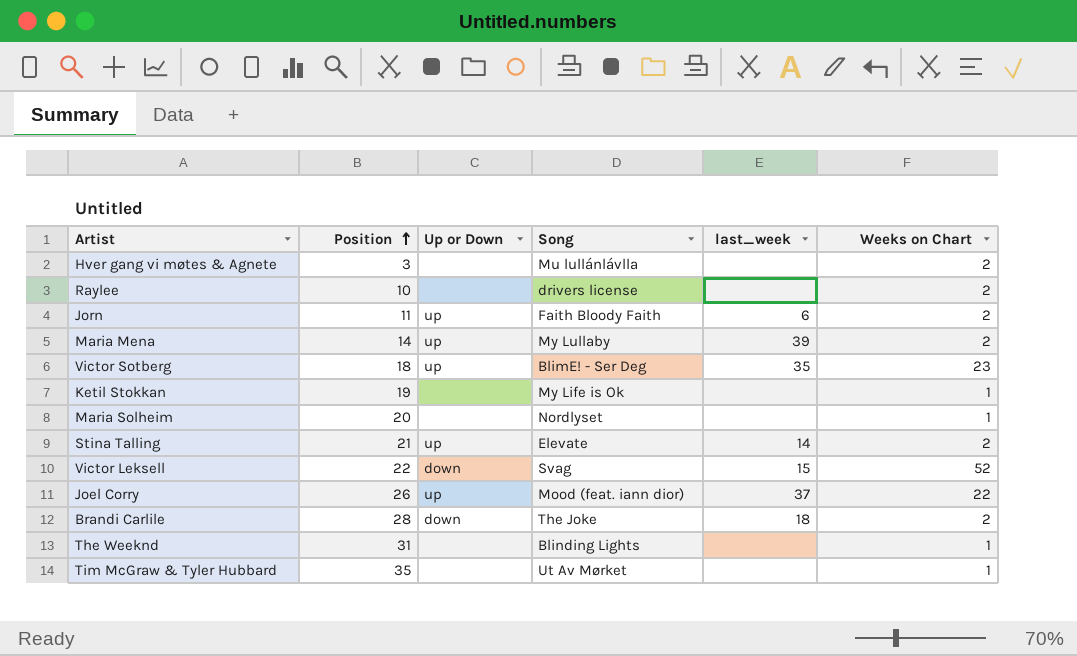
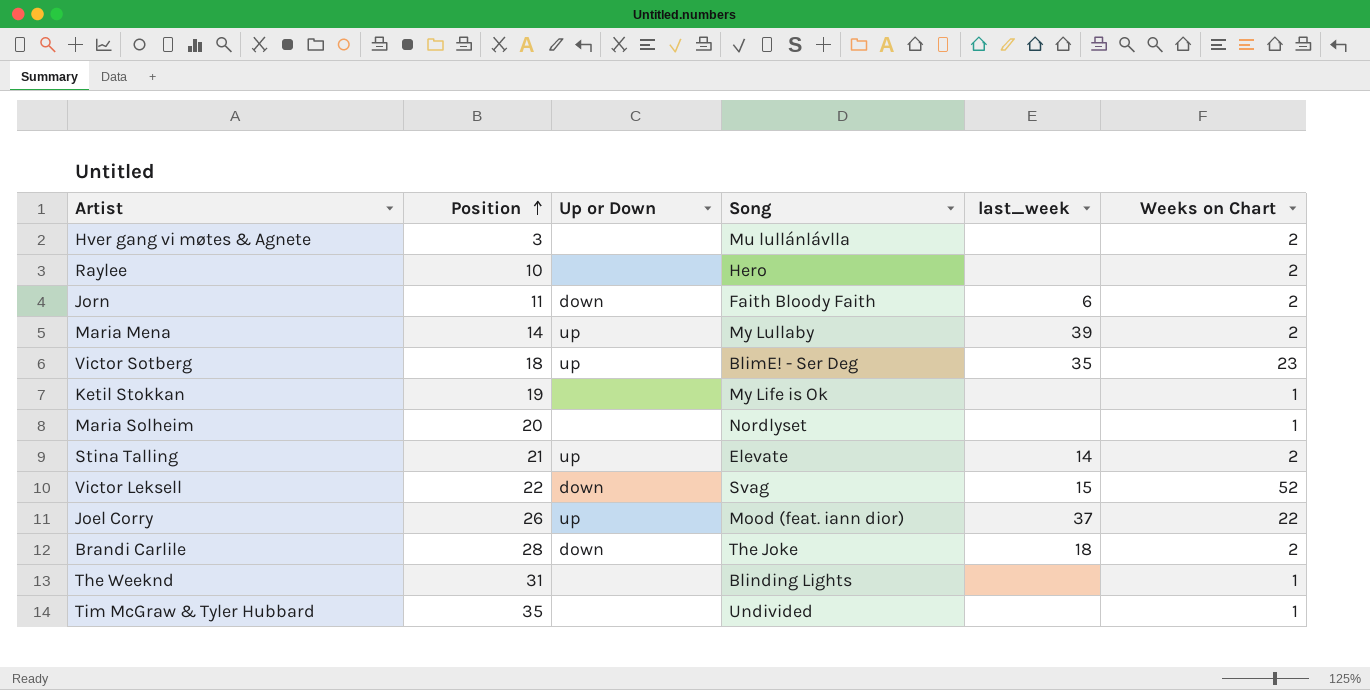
Raylee | Song: drivers license -> Hero
Jorn | Up or Down: up -> down
Tim McGraw & Tyler Hubbard | Song: Ut Av Mørket -> Undivided

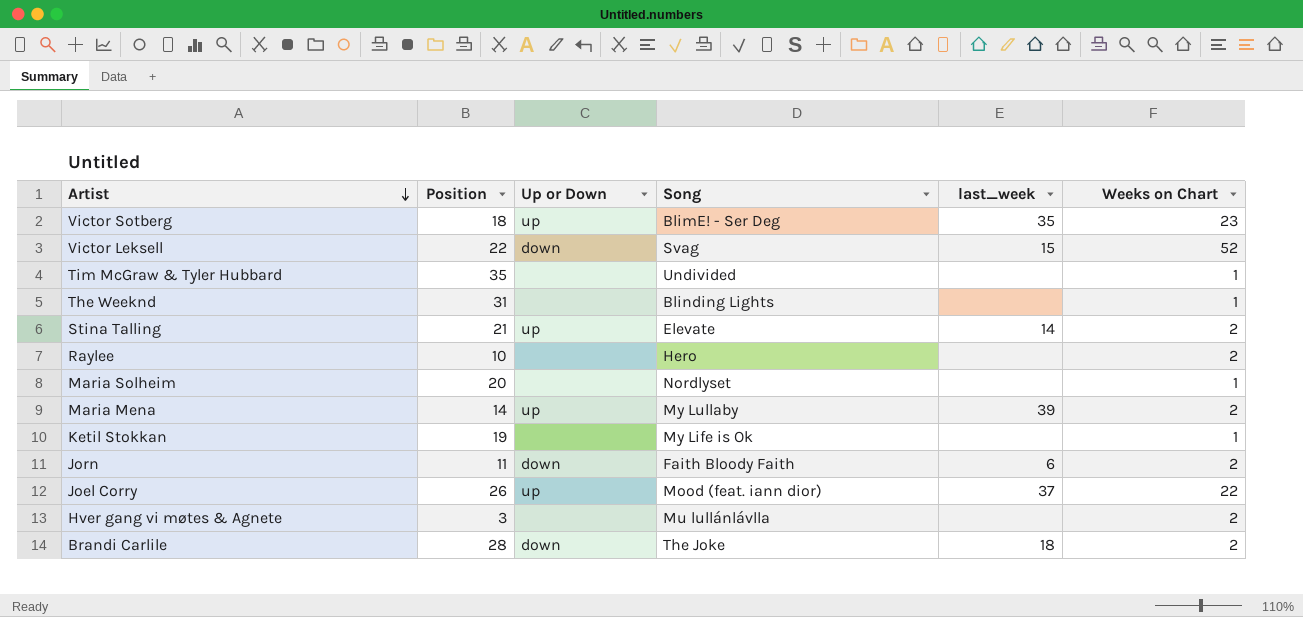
row order: Position ascending -> Artist descending

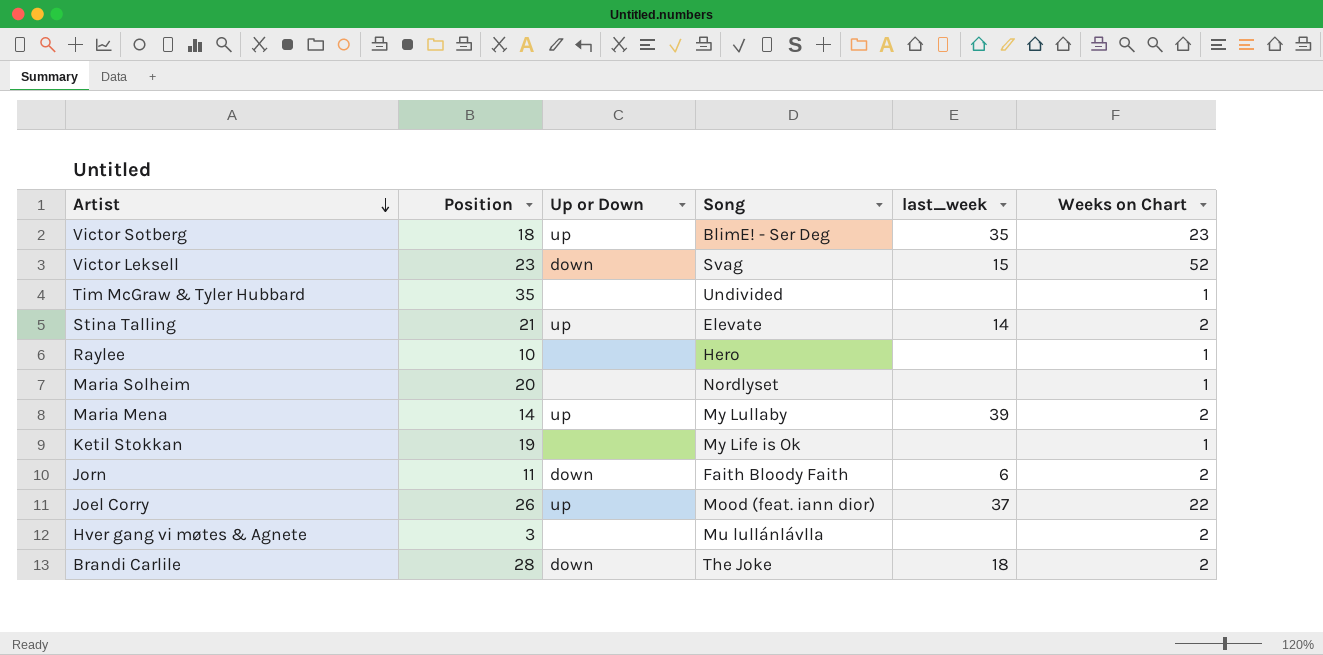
row The Weeknd: 31 | none | Blinding Lights | none | 1 -> none
Victor Leksell | Position: 22 -> 23
Raylee | Weeks on Chart: 2 -> 1

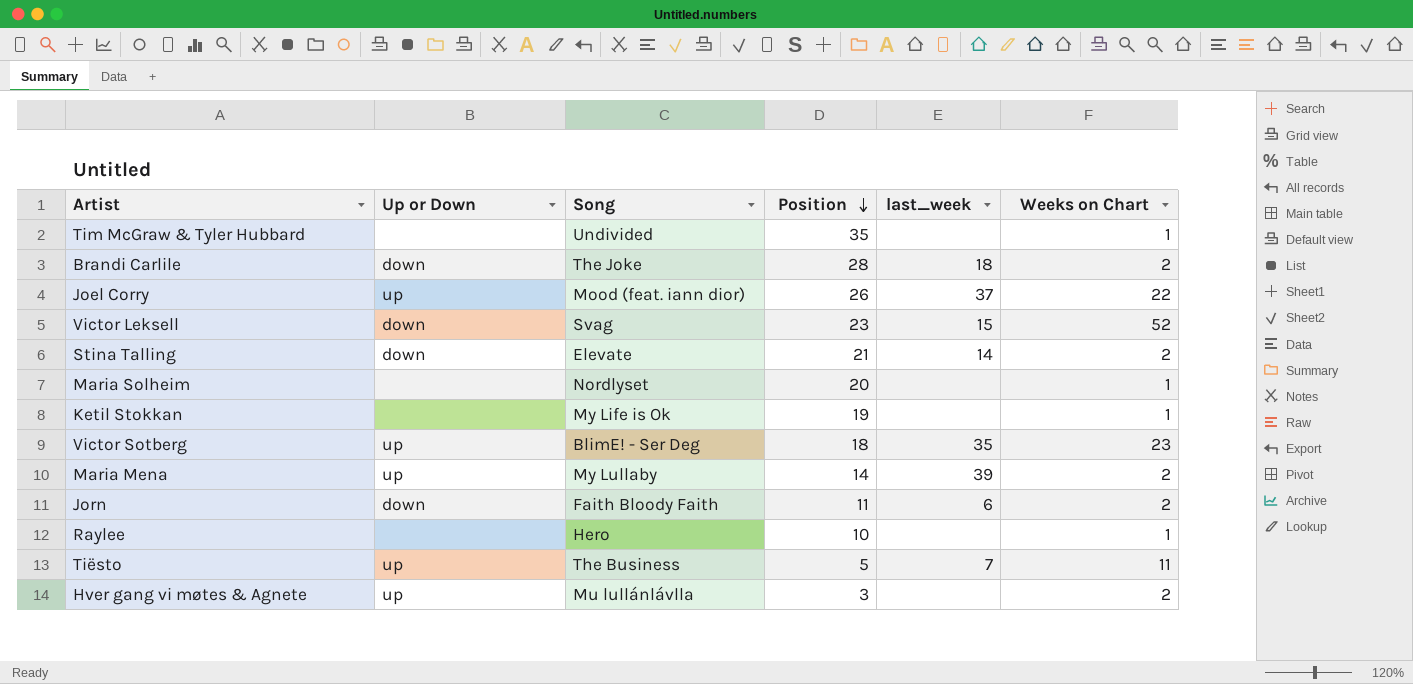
row order: Artist descending -> Position descending
column Position | position: 2 -> 4
Stina Talling | Up or Down: up -> down
row Tiësto: none -> up | The Business | 5 | 7 | 11
Hver gang vi møtes & Agnete | Up or Down: none -> up

